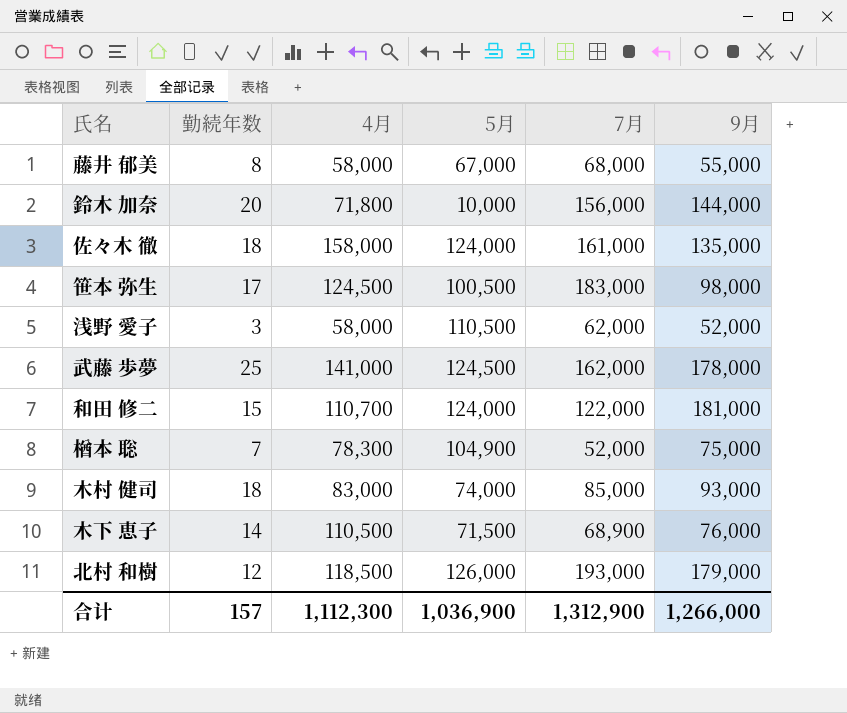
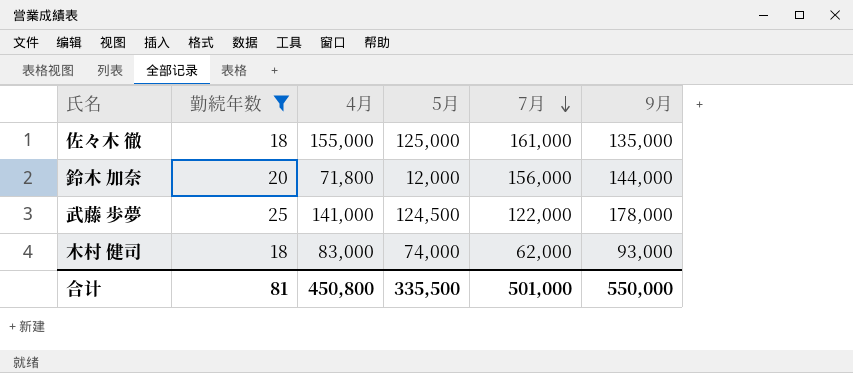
filter: none -> 勤続年数 >= 18
row order: none -> 7月 descending
佐々木 徹 | 4月: 158,000 -> 155,000
佐々木 徹 | 5月: 124,000 -> 125,000
鈴木 加奈 | 5月: 10,000 -> 12,000
武藤 歩夢 | 7月: 162,000 -> 122,000
木村 健司 | 7月: 85,000 -> 62,000
合计 | 勤続年数: 157 -> 81
合计 | 4月: 1,112,300 -> 450,800
合计 | 5月: 1,036,900 -> 335,500
合计 | 7月: 1,312,900 -> 501,000
合计 | 9月: 1,266,000 -> 550,000

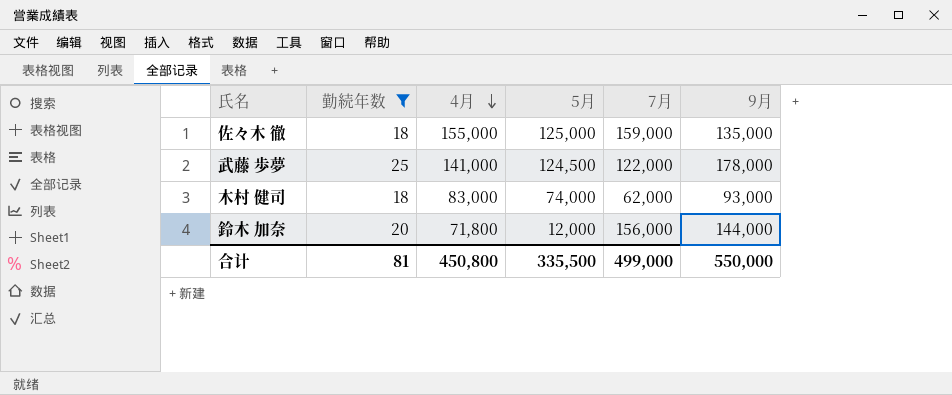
row order: 7月 descending -> 4月 descending
佐々木 徹 | 7月: 161,000 -> 159,000
合计 | 7月: 501,000 -> 499,000

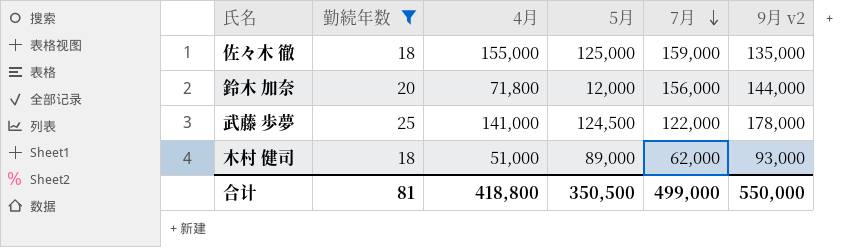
row order: 4月 descending -> 7月 descending
column name: 9月 -> 9月 v2
木村 健司 | 4月: 83,000 -> 51,000
木村 健司 | 5月: 74,000 -> 89,000
合计 | 4月: 450,800 -> 418,800
合计 | 5月: 335,500 -> 350,500

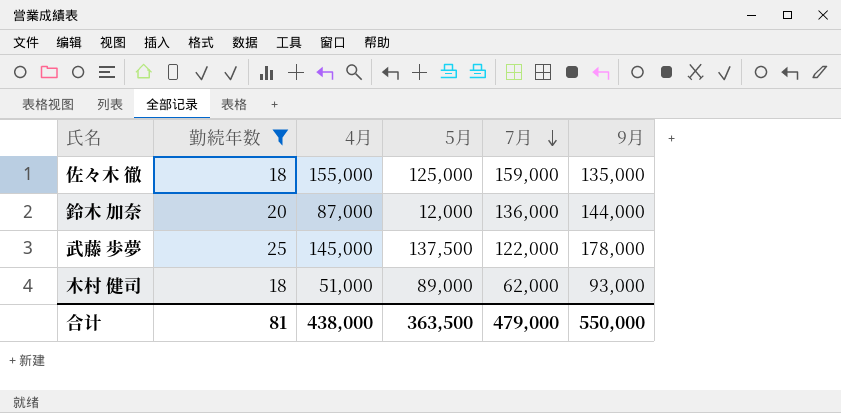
column name: 9月 v2 -> 9月
鈴木 加奈 | 4月: 71,800 -> 87,000
鈴木 加奈 | 7月: 156,000 -> 136,000
武藤 歩夢 | 4月: 141,000 -> 145,000
武藤 歩夢 | 5月: 124,500 -> 137,500
合计 | 4月: 418,800 -> 438,000
合计 | 5月: 350,500 -> 363,500
合计 | 7月: 499,000 -> 479,000

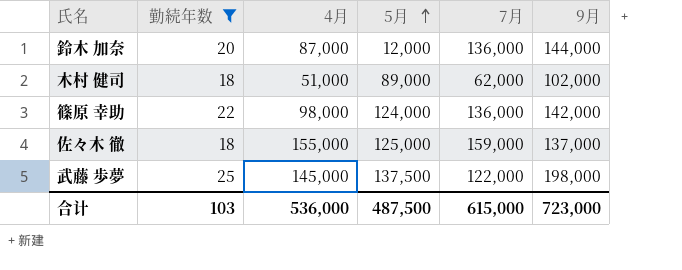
row order: 7月 descending -> 5月 ascending
木村 健司 | 9月: 93,000 -> 102,000
row 篠原 幸助: none -> 22 | 98,000 | 124,000 | 136,000 | 142,000
佐々木 徹 | 9月: 135,000 -> 137,000
武藤 歩夢 | 9月: 178,000 -> 198,000
合计 | 勤続年数: 81 -> 103
合计 | 4月: 438,000 -> 536,000
合计 | 5月: 363,500 -> 487,500
合计 | 7月: 479,000 -> 615,000
合计 | 9月: 550,000 -> 723,000

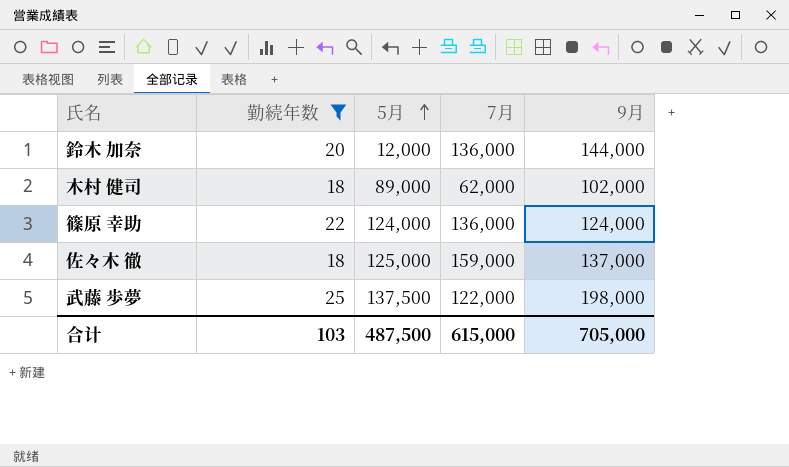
column 4月 | position: 3 -> none
篠原 幸助 | 9月: 142,000 -> 124,000
合计 | 9月: 723,000 -> 705,000

